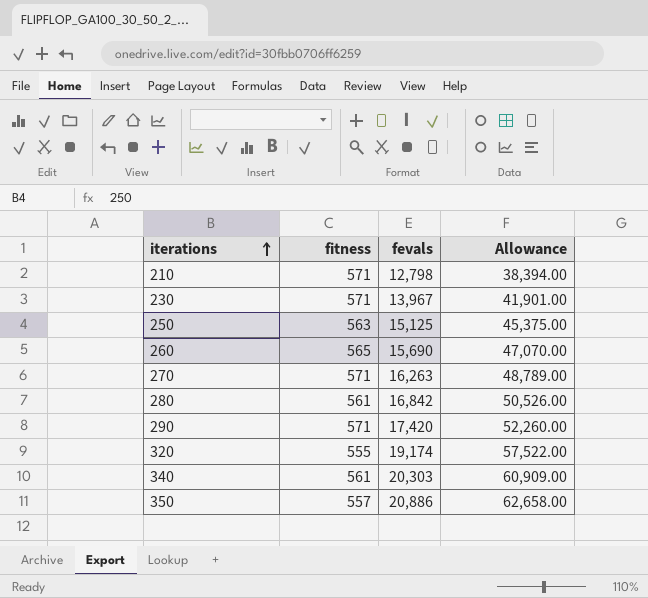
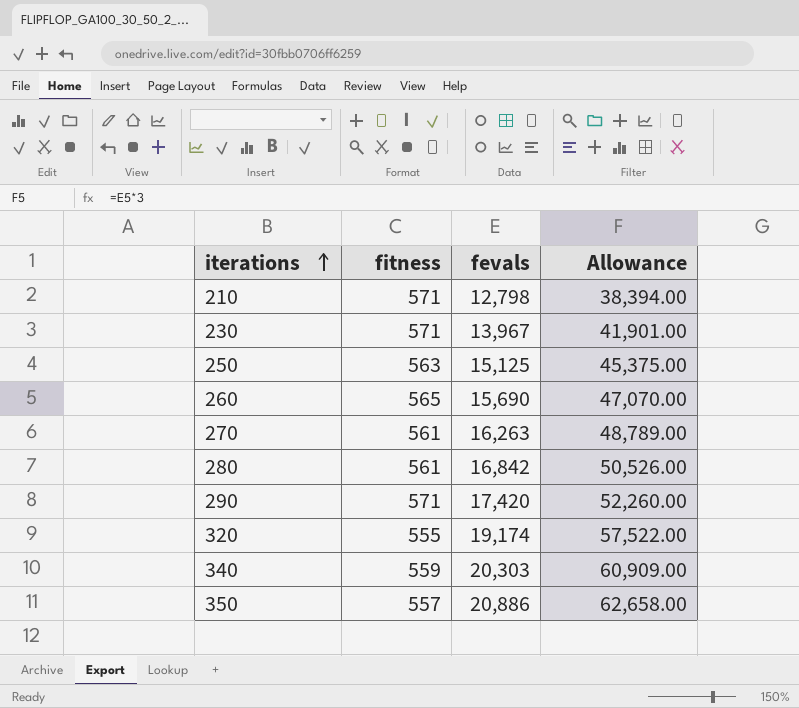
270 | fitness: 571 -> 561
340 | fitness: 561 -> 559

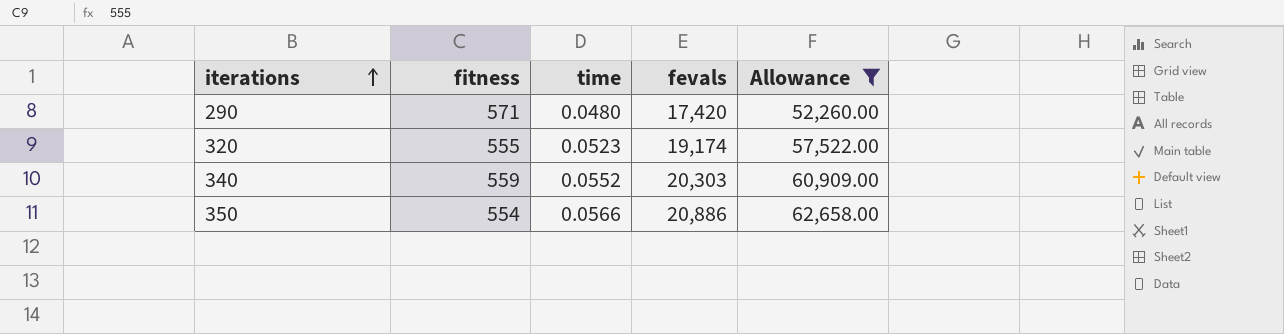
filter: none -> Allowance >= 52,260.00
column time | position: none -> 3
350 | fitness: 557 -> 554

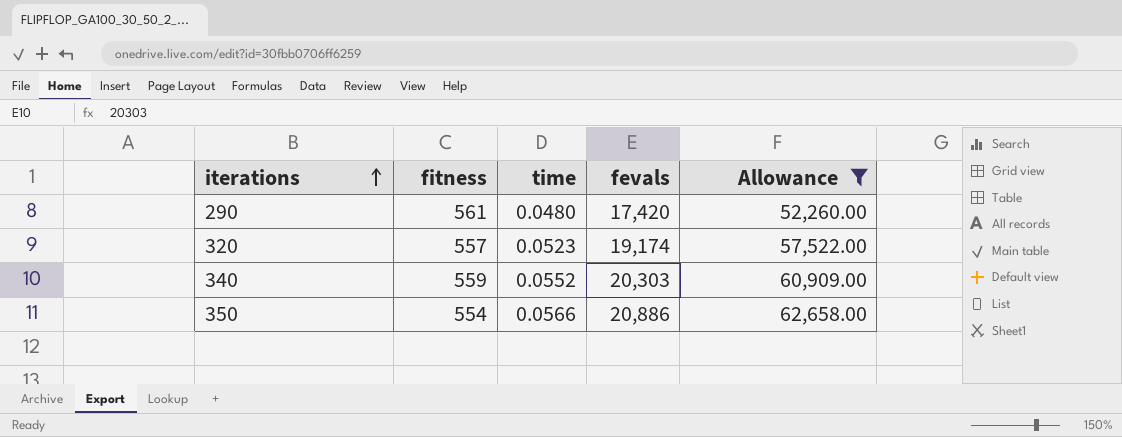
290 | fitness: 571 -> 561
320 | fitness: 555 -> 557

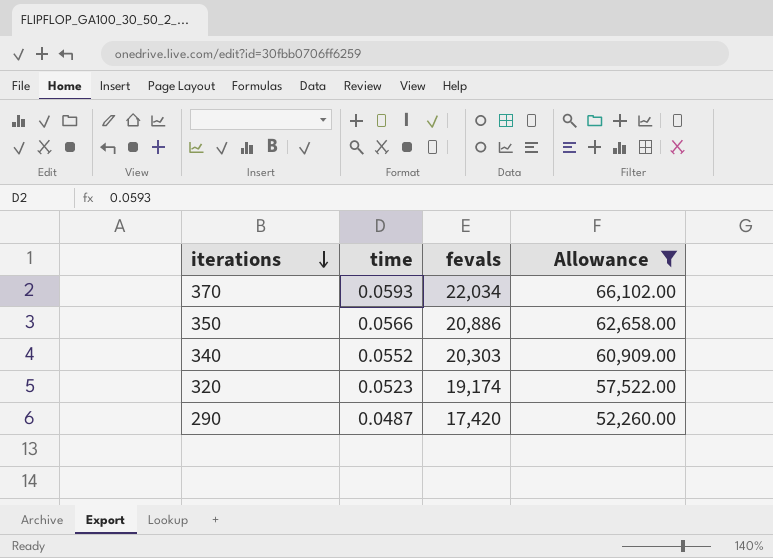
row order: iterations ascending -> iterations descending
column fitness | position: 2 -> none
row 370: none -> 0.0593 | 22,034 | 66,102.00
290 | time: 0.0480 -> 0.0487

